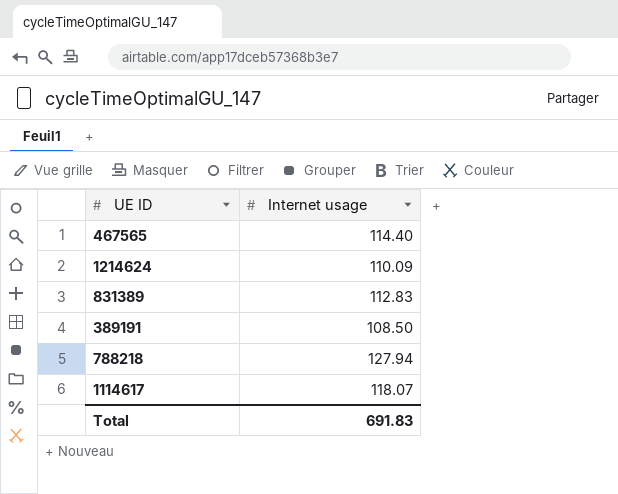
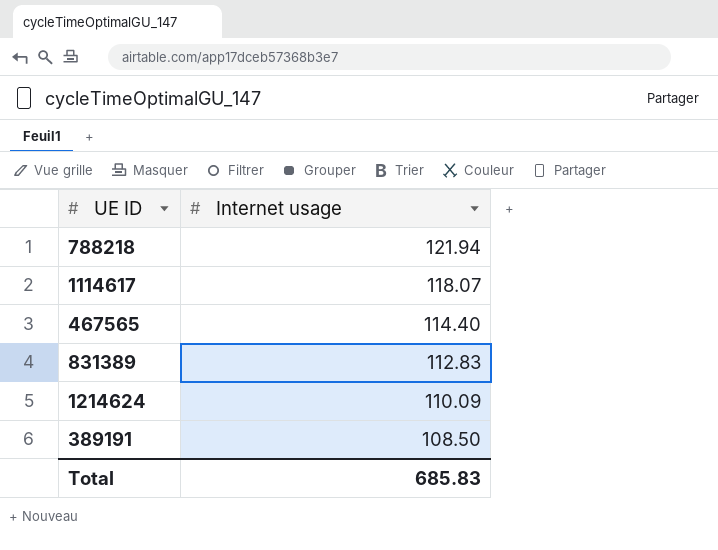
row order: none -> Internet usage descending
788218 | Internet usage: 127.94 -> 121.94
Total | Internet usage: 691.83 -> 685.83

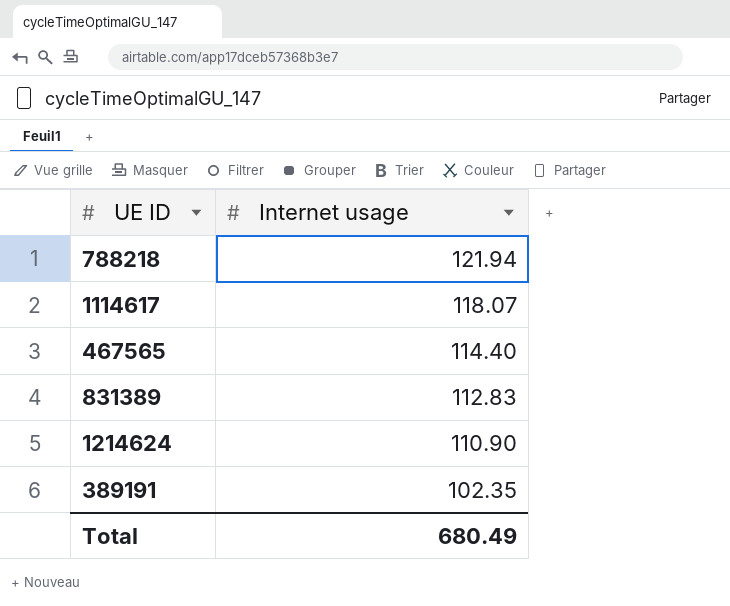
1214624 | Internet usage: 110.09 -> 110.90
389191 | Internet usage: 108.50 -> 102.35
Total | Internet usage: 685.83 -> 680.49

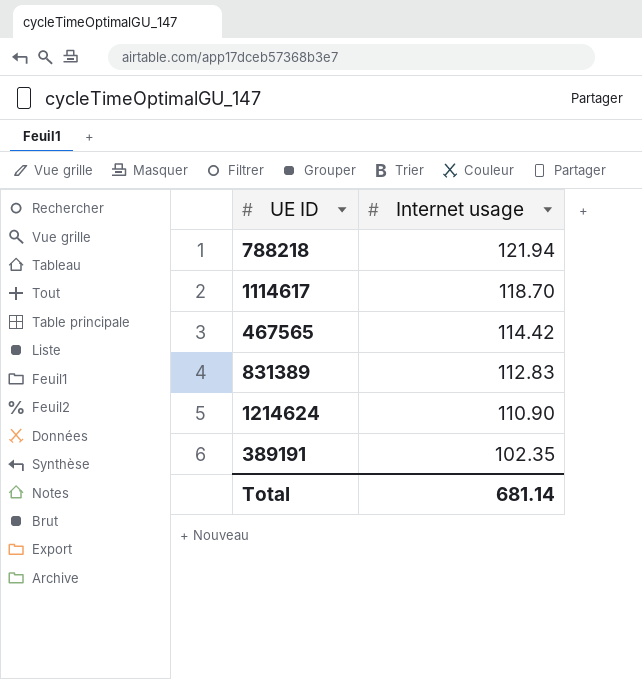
1114617 | Internet usage: 118.07 -> 118.70
467565 | Internet usage: 114.40 -> 114.42
Total | Internet usage: 680.49 -> 681.14

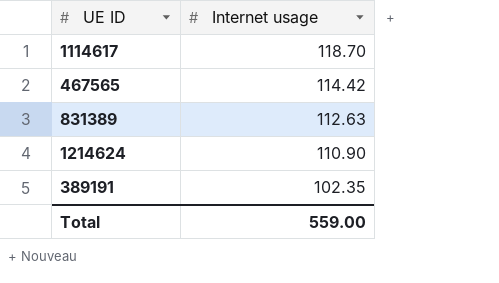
row 788218: 121.94 -> none
831389 | Internet usage: 112.83 -> 112.63
Total | Internet usage: 681.14 -> 559.00

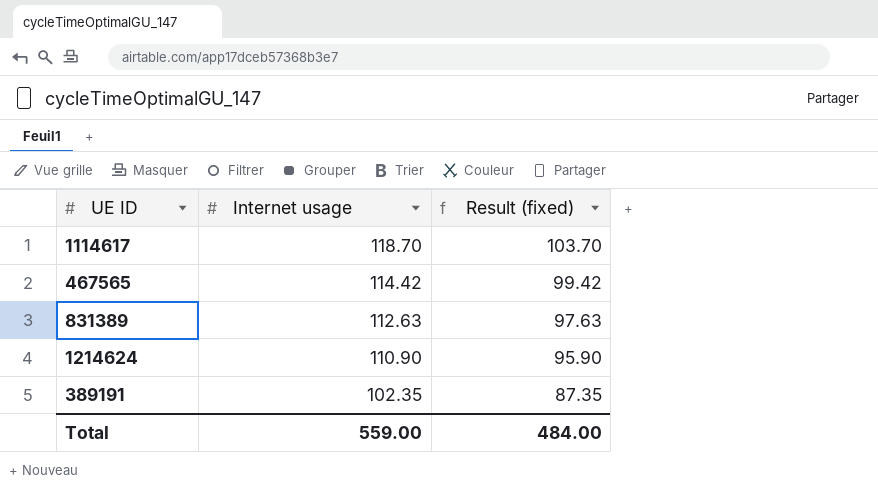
column Result (fixed) | formula: none -> [Internet usage] - 15

